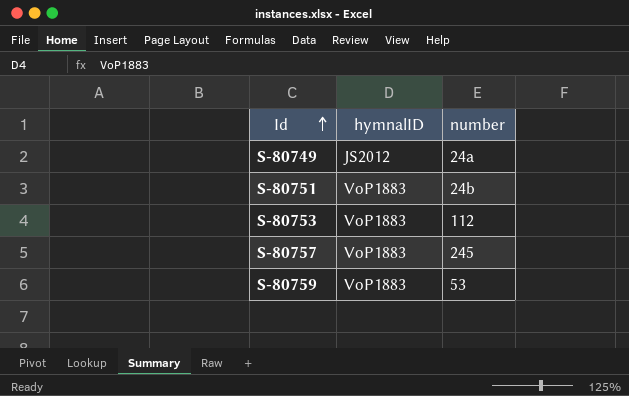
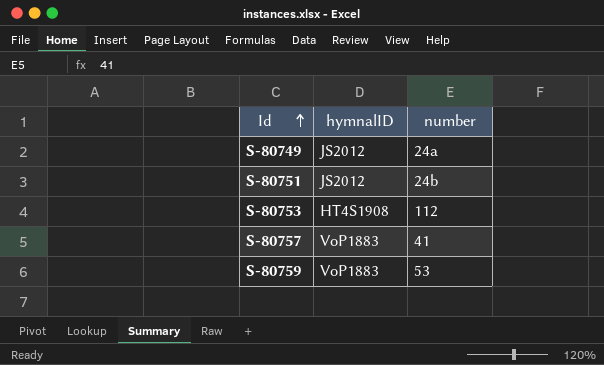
S-80751 | hymnalID: VoP1883 -> JS2012
S-80753 | hymnalID: VoP1883 -> HT4S1908
S-80757 | number: 245 -> 41

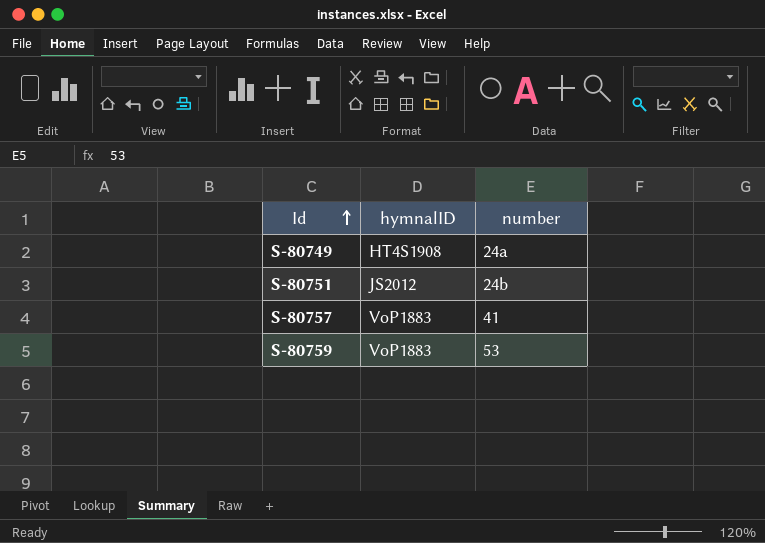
row S-80753: HT4S1908 | 112 -> none
S-80749 | hymnalID: JS2012 -> HT4S1908

